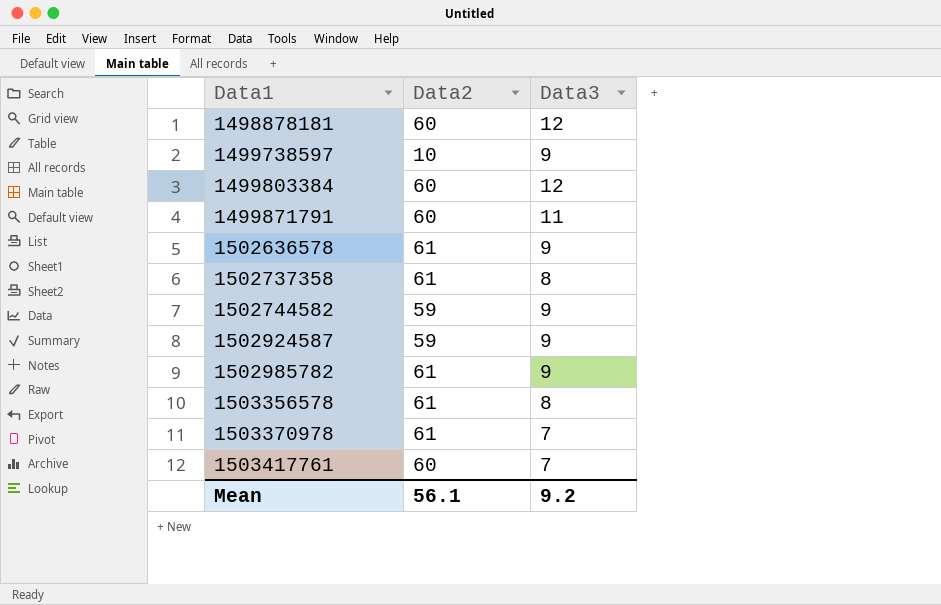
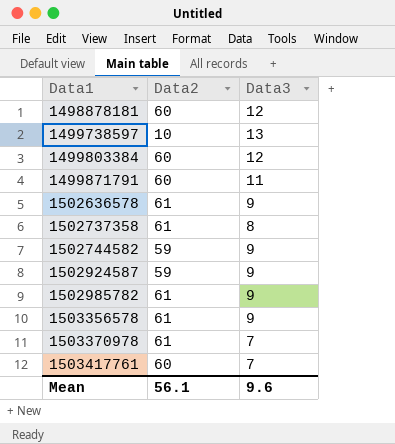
1499738597 | Data3: 9 -> 13
1503356578 | Data3: 8 -> 9
Mean | Data3: 9.2 -> 9.6

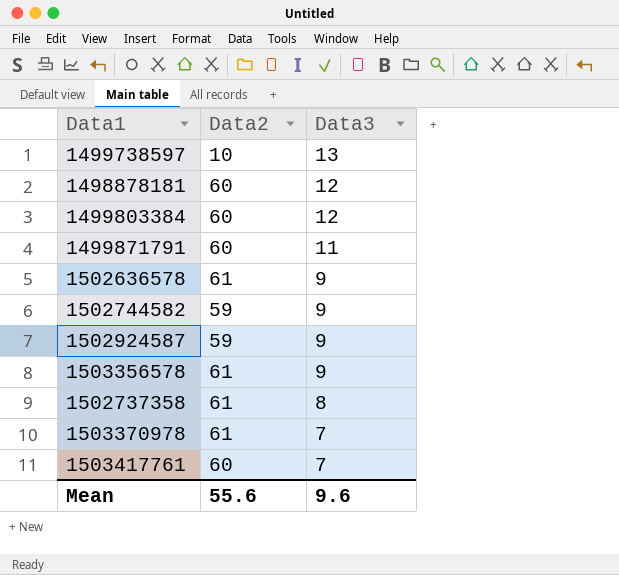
row order: Data1 ascending -> Data3 descending
row 1502985782: 61 | 9 -> none
Mean | Data2: 56.1 -> 55.6

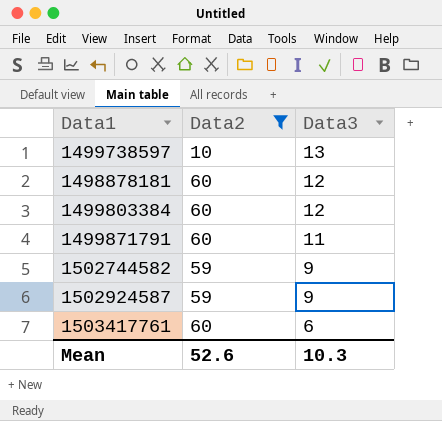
filter: none -> Data2 != 61
1503417761 | Data3: 7 -> 6
Mean | Data2: 55.6 -> 52.6
Mean | Data3: 9.6 -> 10.3

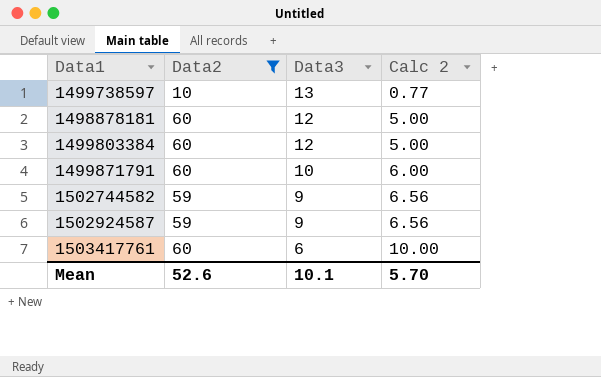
column Calc 2 | formula: none -> [Data2] / [Data3]
1499871791 | Data3: 11 -> 10
Mean | Data3: 10.3 -> 10.1

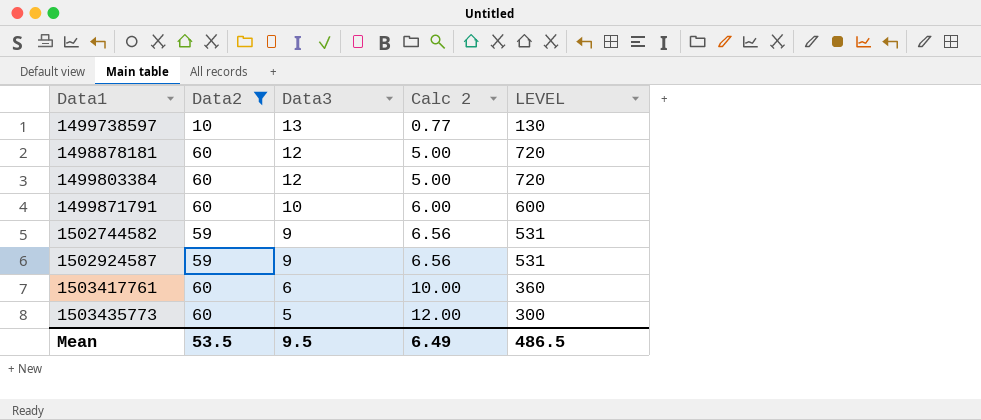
column LEVEL | formula: none -> [Data2] * [Data3]
row 1503435773: none -> 60 | 5 | 12.00 | 300
Mean | Data2: 52.6 -> 53.5
Mean | Data3: 10.1 -> 9.5
Mean | Calc 2: 5.70 -> 6.49

